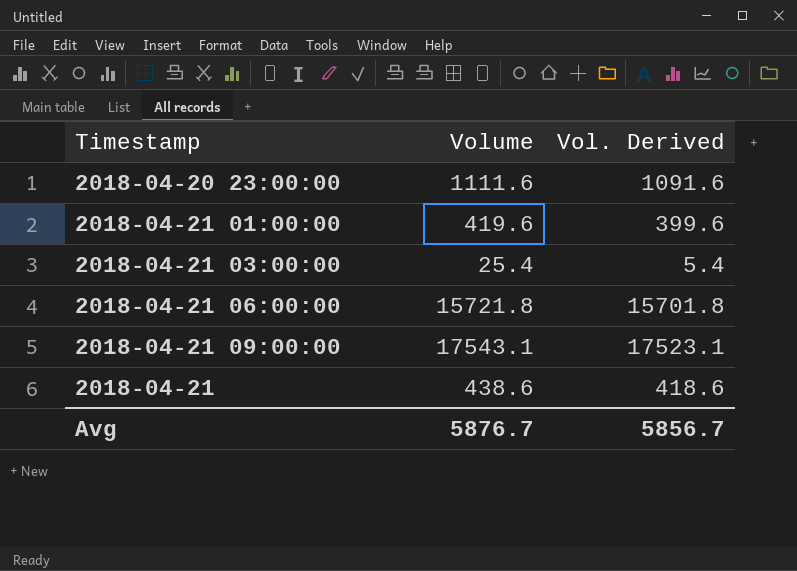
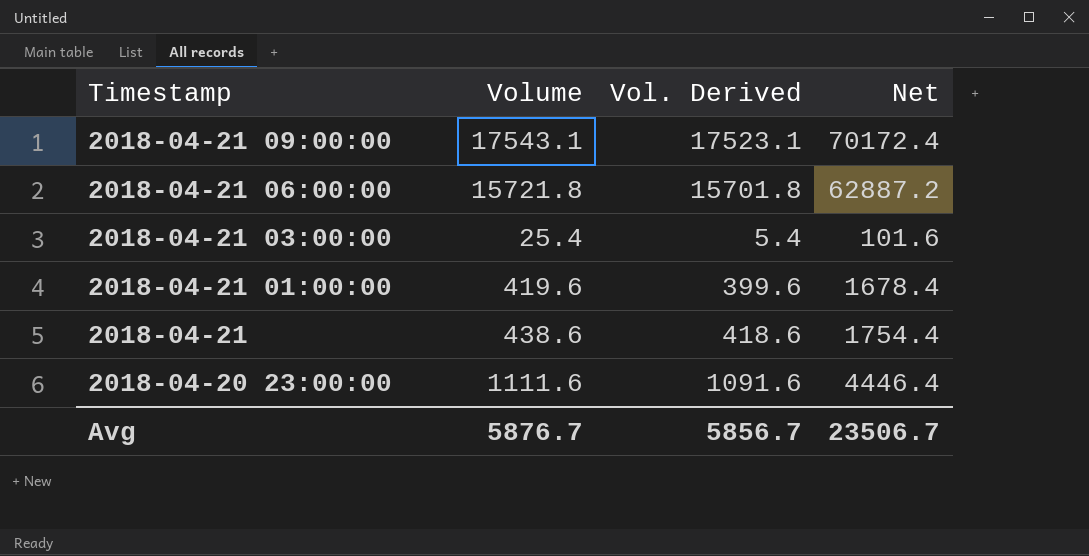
row order: none -> Timestamp descending
column Net | formula: none -> [Volume] * 4

